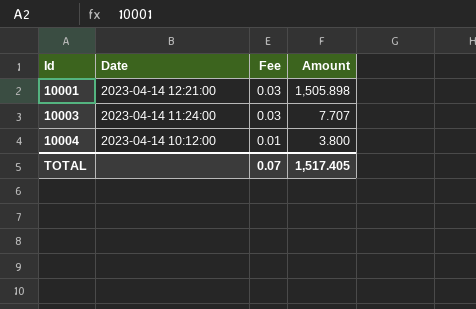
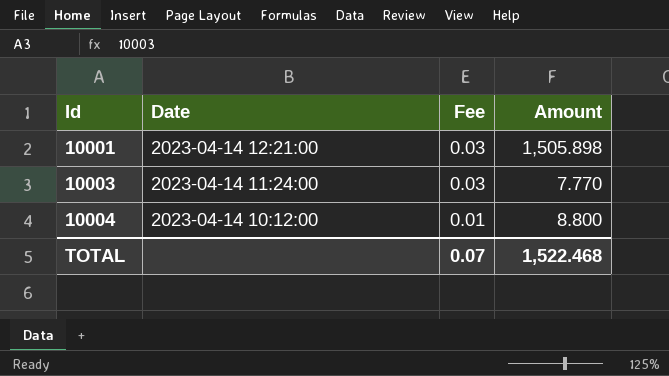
10003 | Amount: 7.707 -> 7.770
10004 | Amount: 3.800 -> 8.800
TOTAL | Amount: 1,517.405 -> 1,522.468

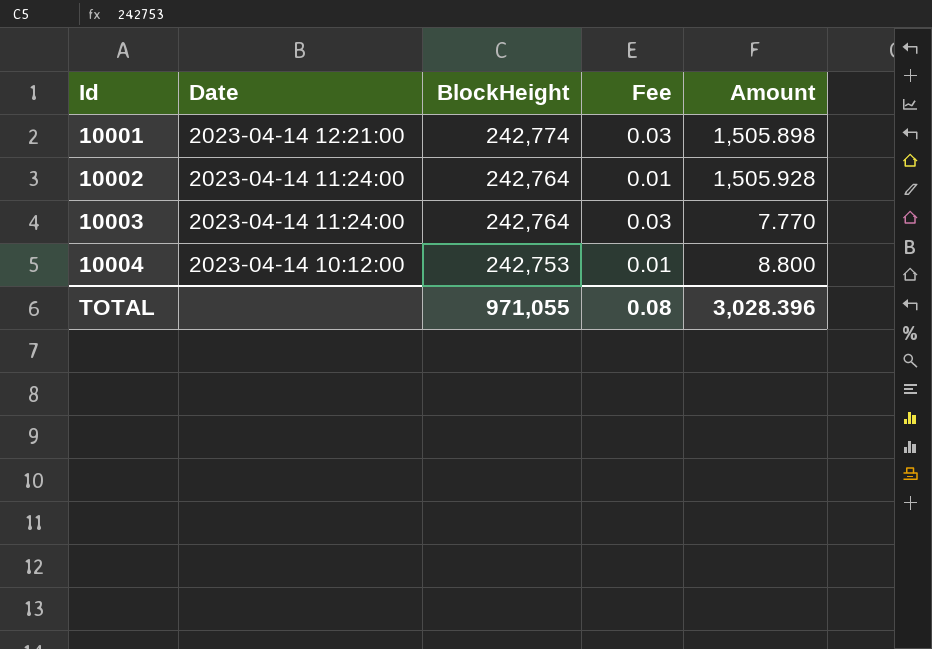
column BlockHeight | position: none -> 3
row 10002: none -> 2023-04-14 11:24:00 | 242,764 | 0.01 | 1,505.928
TOTAL | Fee: 0.07 -> 0.08
TOTAL | Amount: 1,522.468 -> 3,028.396

